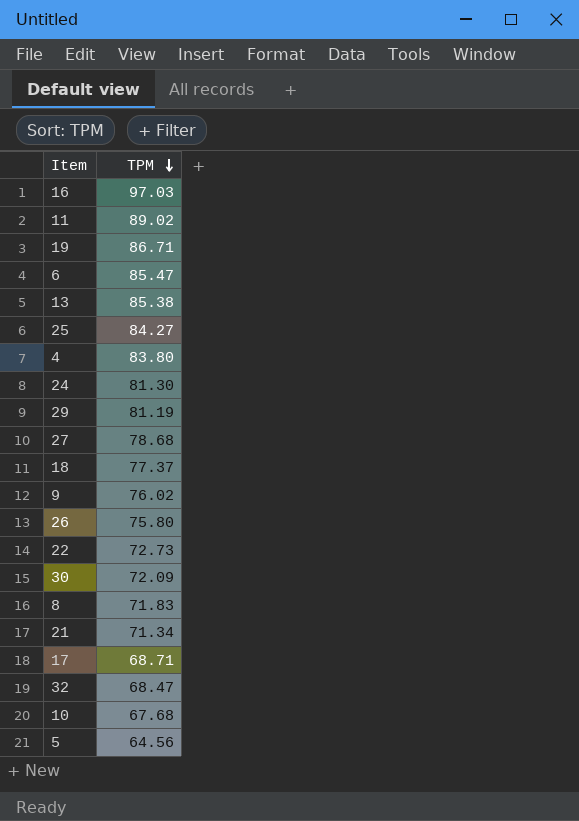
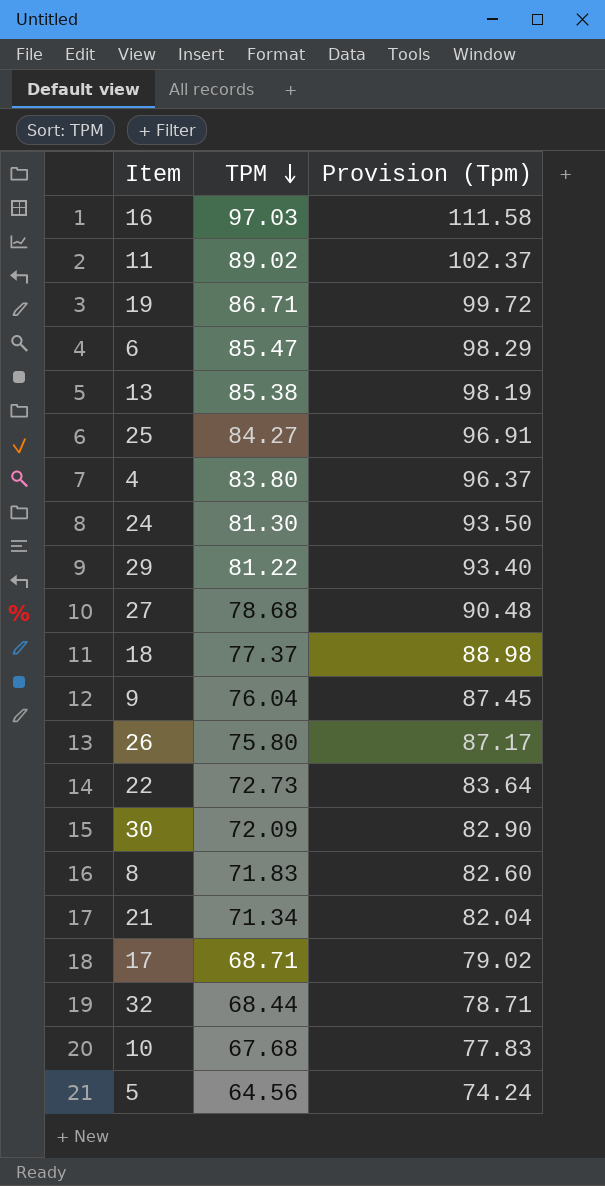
column Provision (Tpm) | formula: none -> [TPM] * 1.15
29 | TPM: 81.19 -> 81.22
9 | TPM: 76.02 -> 76.04
32 | TPM: 68.47 -> 68.44

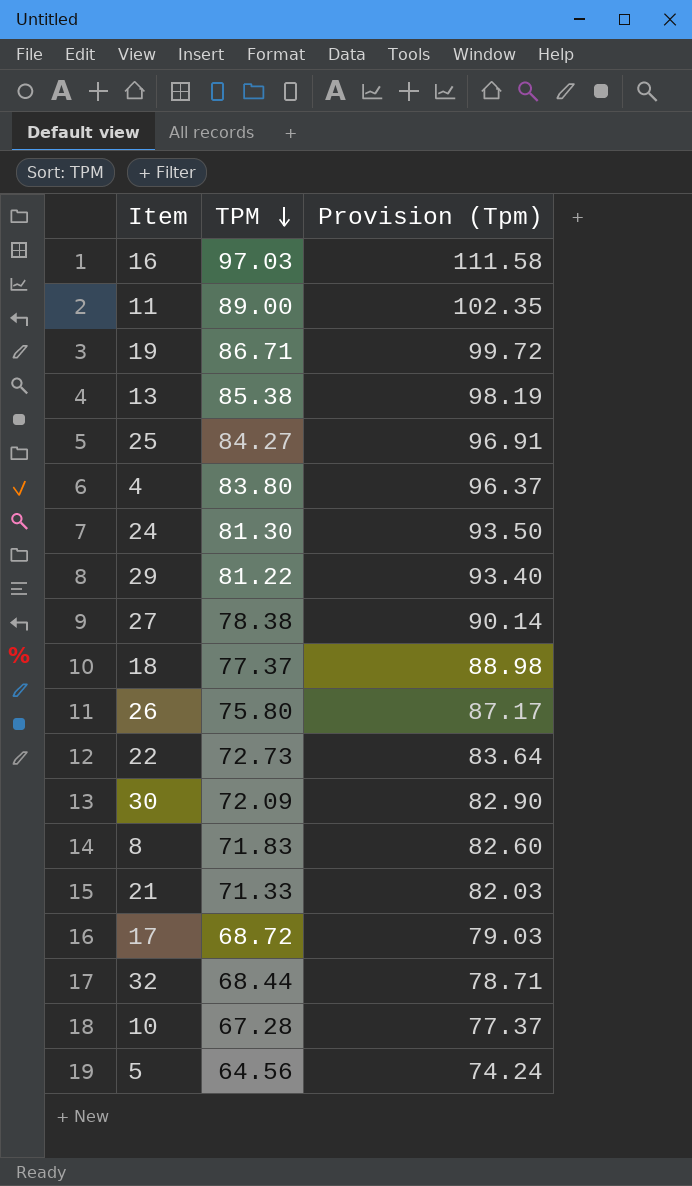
row 6: 85.47 | 98.29 -> none
row 9: 76.04 | 87.45 -> none
11 | TPM: 89.02 -> 89.00
11 | Provision (Tpm): 102.37 -> 102.35
27 | TPM: 78.68 -> 78.38
27 | Provision (Tpm): 90.48 -> 90.14
21 | TPM: 71.34 -> 71.33
21 | Provision (Tpm): 82.04 -> 82.03
17 | TPM: 68.71 -> 68.72
17 | Provision (Tpm): 79.02 -> 79.03
10 | TPM: 67.68 -> 67.28
10 | Provision (Tpm): 77.83 -> 77.37

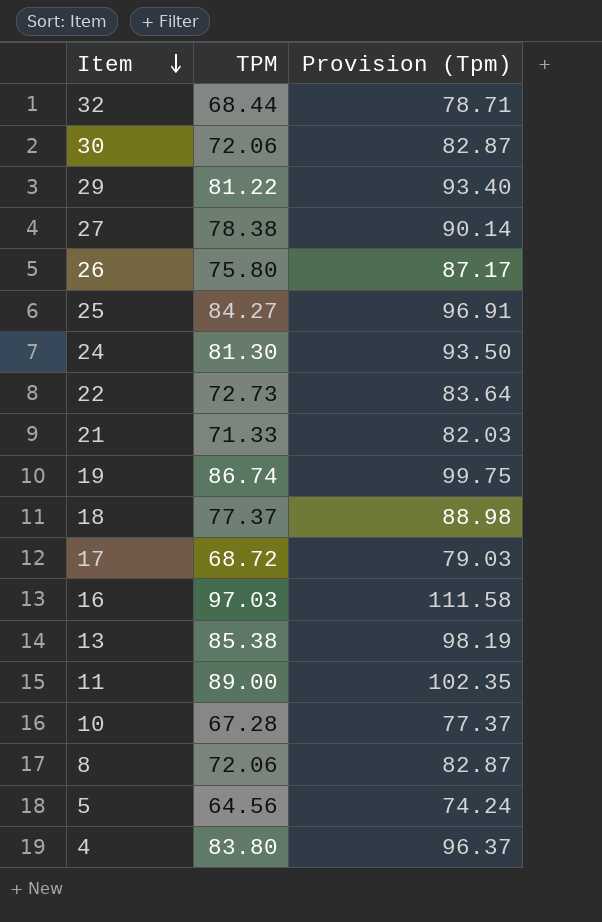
row order: TPM descending -> Item descending
30 | TPM: 72.09 -> 72.06
30 | Provision (Tpm): 82.90 -> 82.87
19 | TPM: 86.71 -> 86.74
19 | Provision (Tpm): 99.72 -> 99.75
8 | TPM: 71.83 -> 72.06
8 | Provision (Tpm): 82.60 -> 82.87

